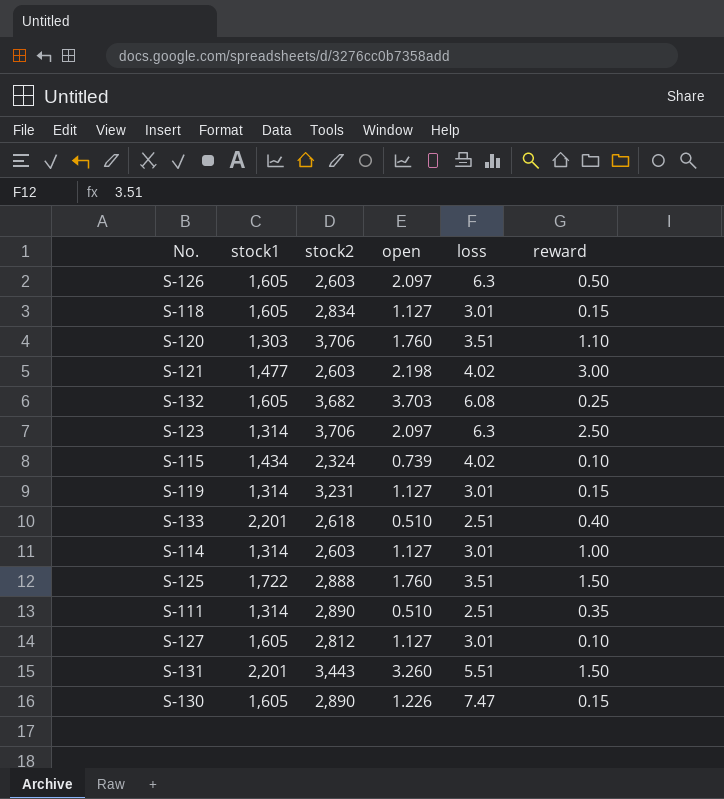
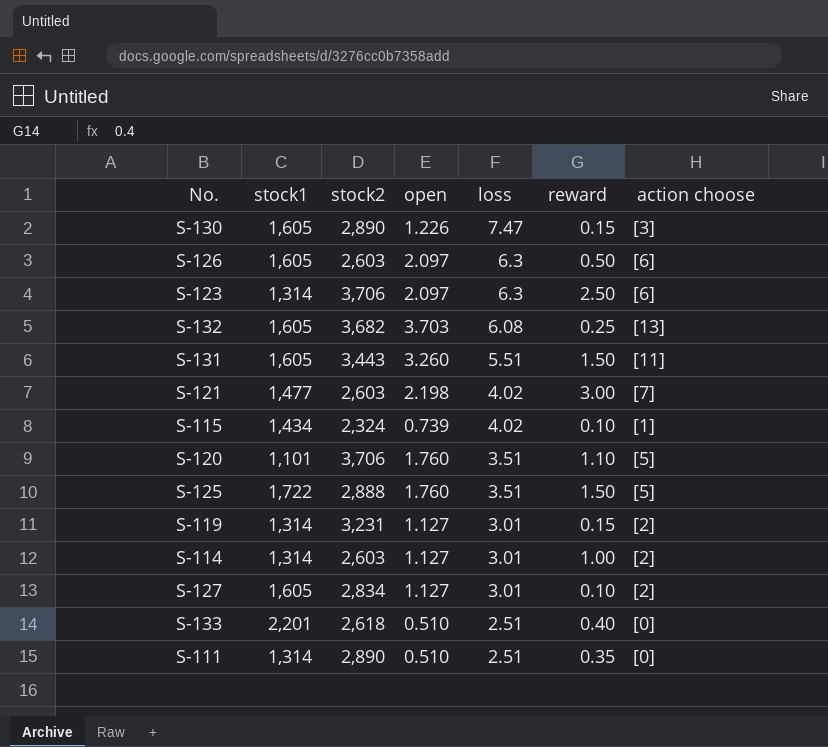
row order: none -> loss descending
column action choose | position: none -> 7
row S-118: 1,605 | 2,834 | 1.127 | 3.01 | 0.15 -> none
S-131 | stock1: 2,201 -> 1,605
S-120 | stock1: 1,303 -> 1,101
S-127 | stock2: 2,812 -> 2,834

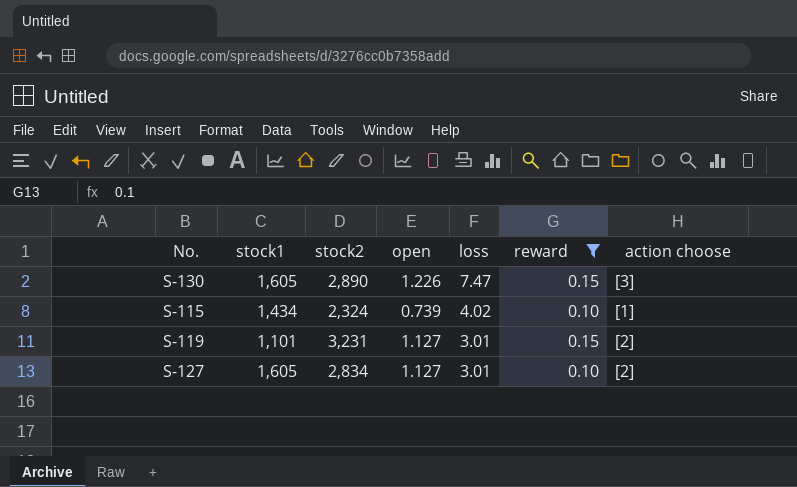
filter: none -> reward <= 0.15
S-119 | stock1: 1,314 -> 1,101

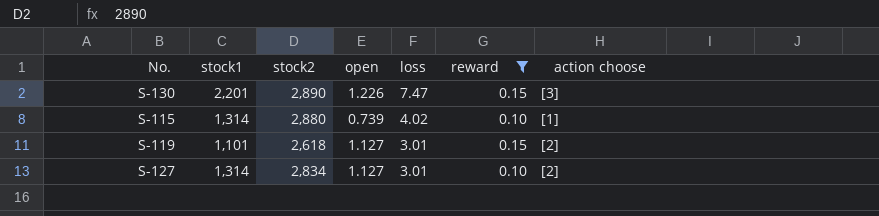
S-130 | stock1: 1,605 -> 2,201
S-115 | stock1: 1,434 -> 1,314
S-115 | stock2: 2,324 -> 2,880
S-119 | stock2: 3,231 -> 2,618
S-127 | stock1: 1,605 -> 1,314

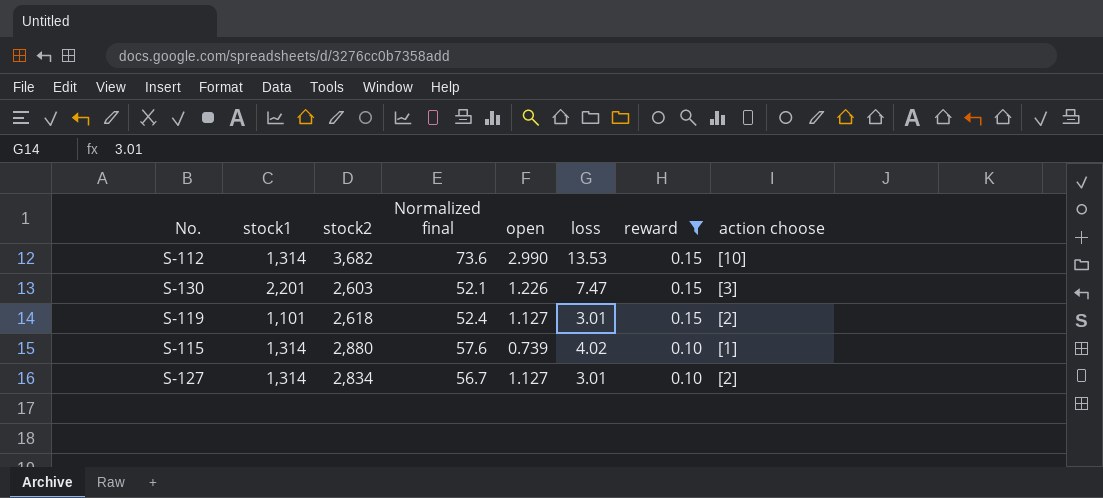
row order: loss descending -> reward descending
column Normalized final | formula: none -> [stock2] * 0.02
row S-112: none -> 1,314 | 3,682 | 73.6 | 2.990 | 13.53 | 0.15 | [10]
S-130 | stock2: 2,890 -> 2,603

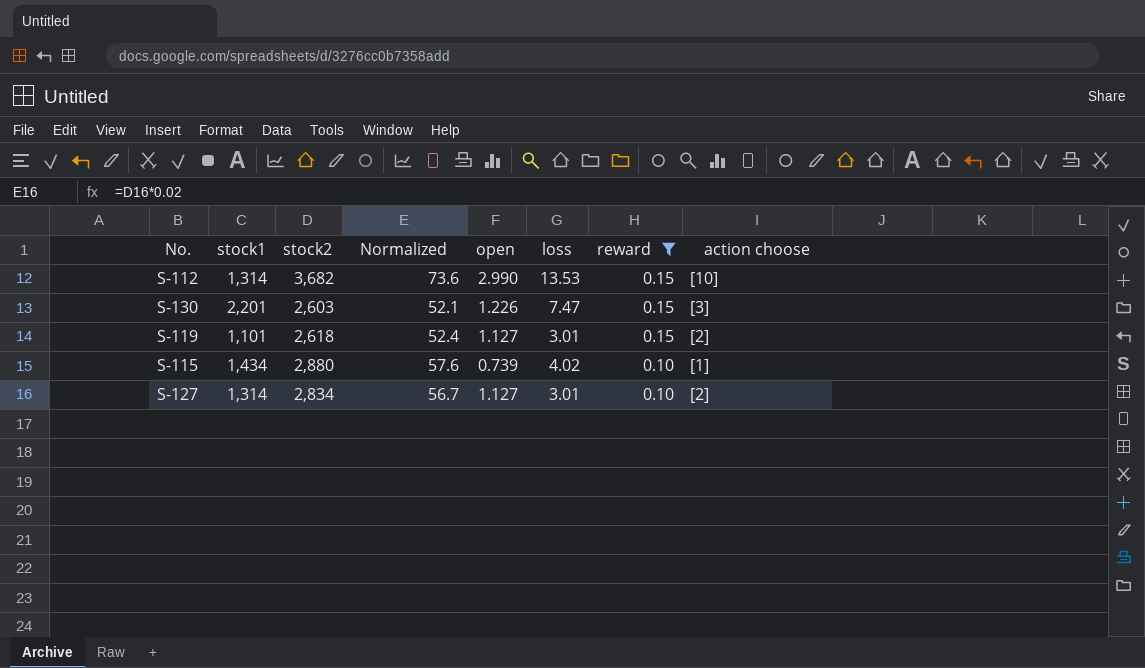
column name: Normalized final -> Normalized
S-115 | stock1: 1,314 -> 1,434

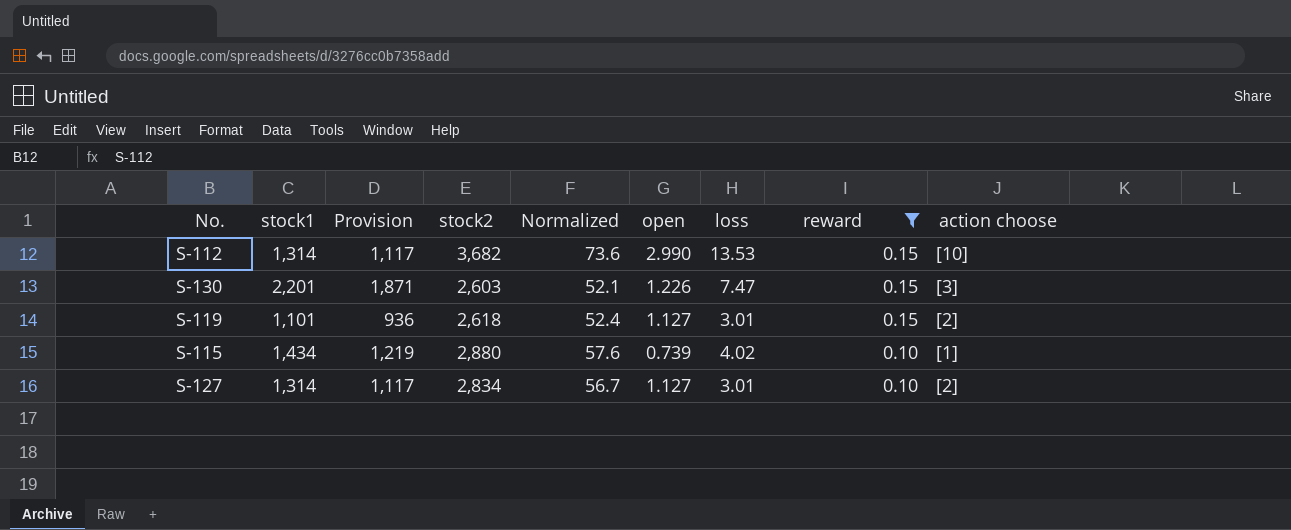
column Provision | formula: none -> [stock1] * 0.85

